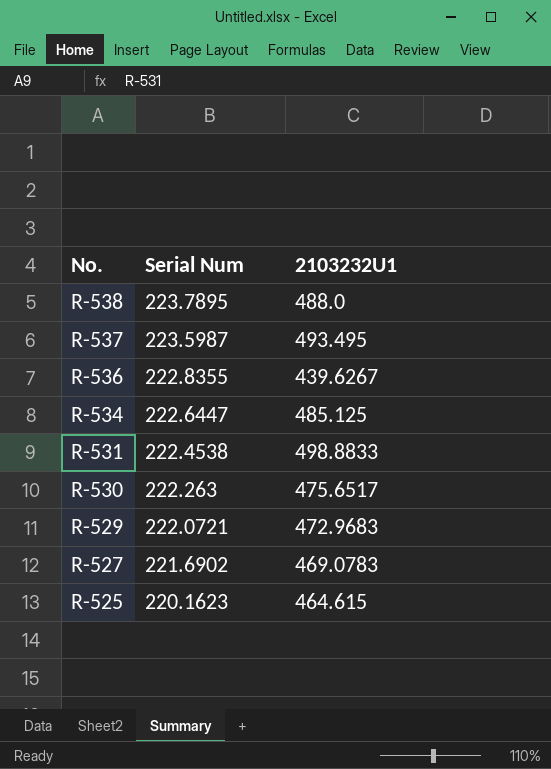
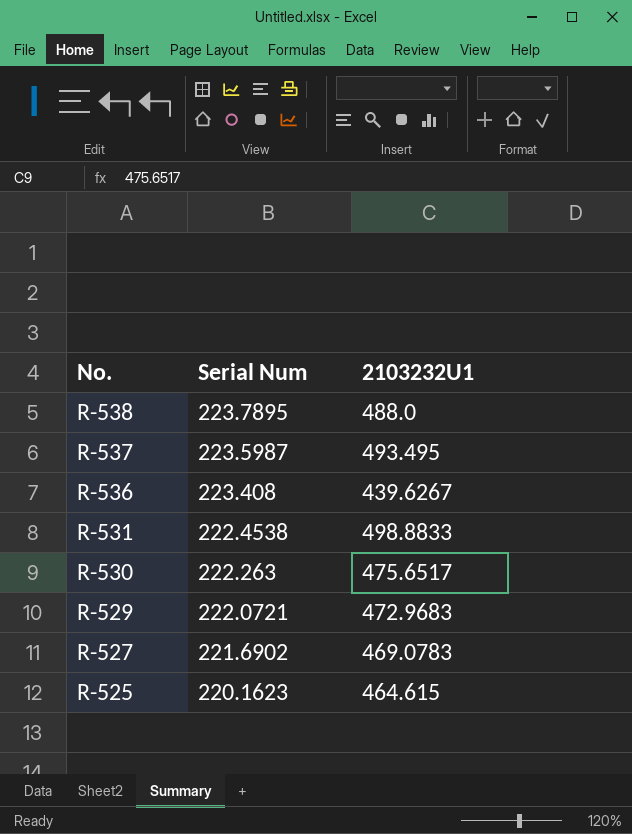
row R-534: 222.6447 | 485.125 -> none
R-536 | Serial Num: 222.8355 -> 223.408

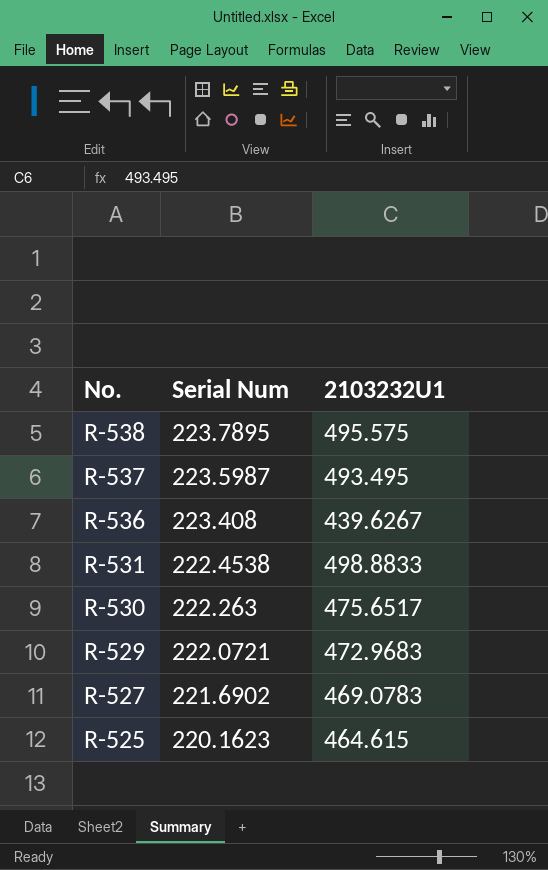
R-538 | 2103232U1: 488.0 -> 495.575

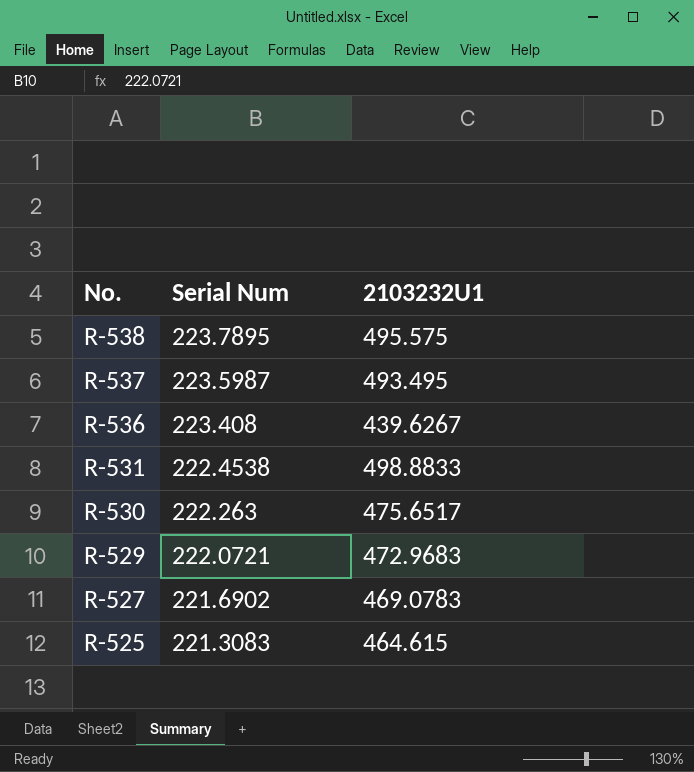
R-525 | Serial Num: 220.1623 -> 221.3083

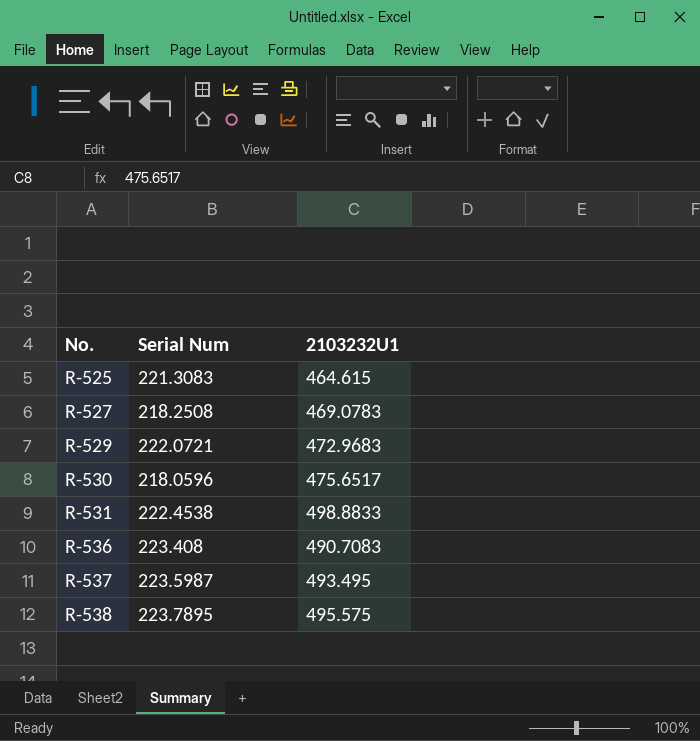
row order: No. descending -> No. ascending
R-527 | Serial Num: 221.6902 -> 218.2508
R-530 | Serial Num: 222.263 -> 218.0596
R-536 | 2103232U1: 439.6267 -> 490.7083

